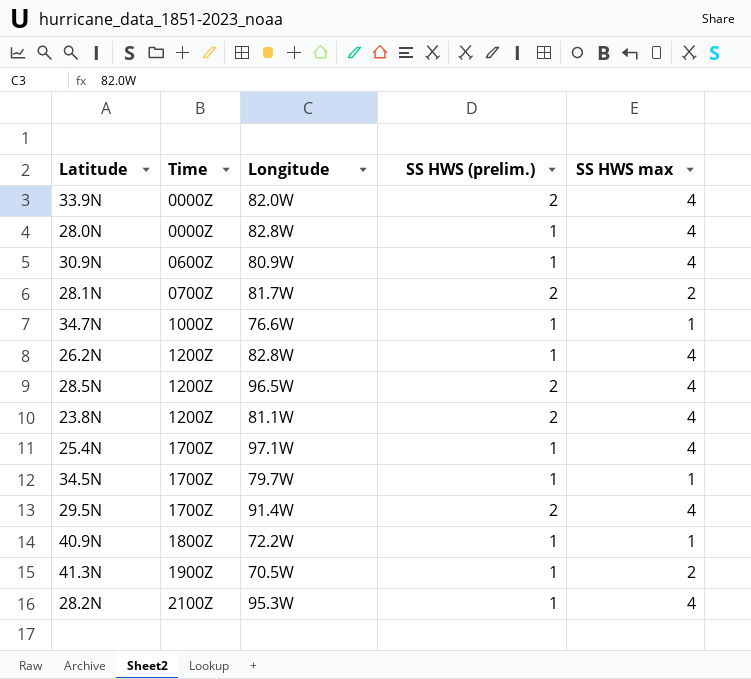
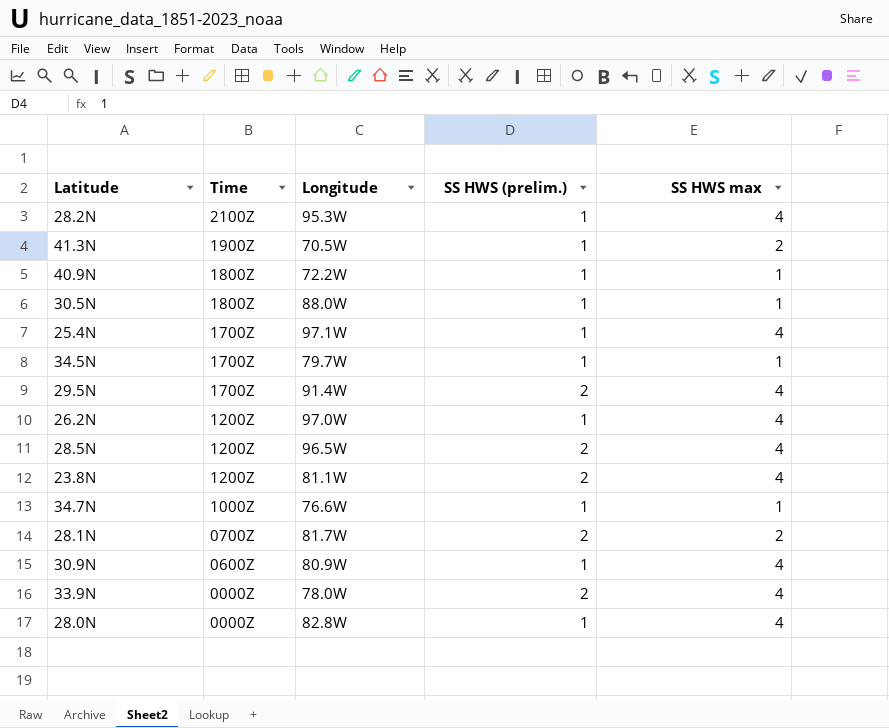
row order: Time ascending -> Time descending
row 30.5N: none -> 1800Z | 88.0W | 1 | 1
26.2N | Longitude: 82.8W -> 97.0W
33.9N | Longitude: 82.0W -> 78.0W

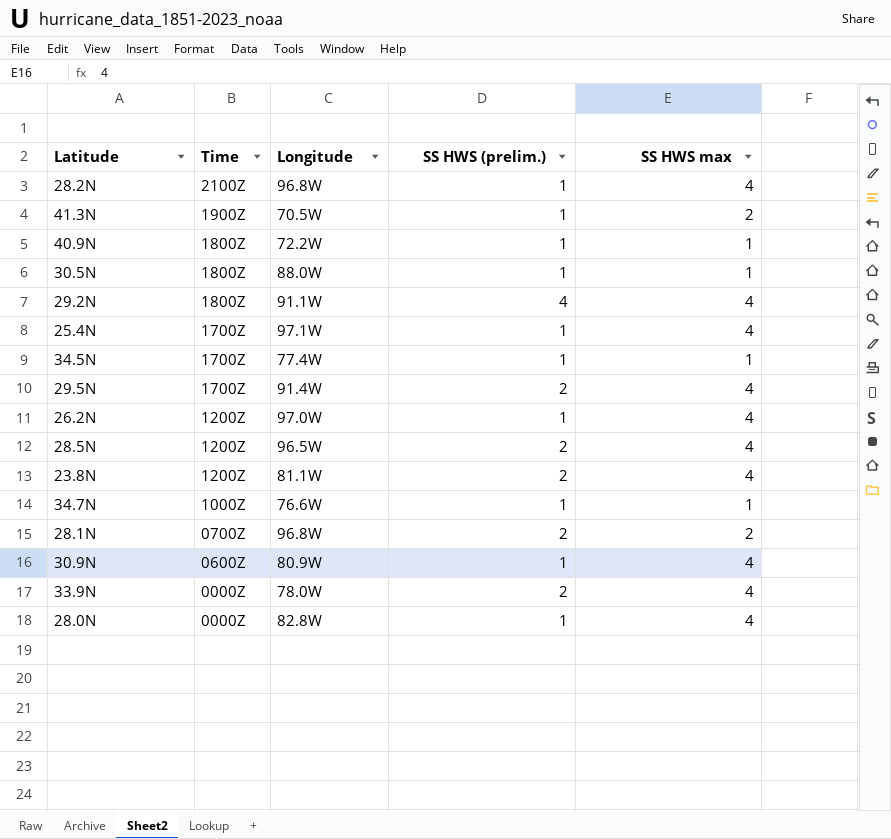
28.2N | Longitude: 95.3W -> 96.8W
row 29.2N: none -> 1800Z | 91.1W | 4 | 4
34.5N | Longitude: 79.7W -> 77.4W
28.1N | Longitude: 81.7W -> 96.8W

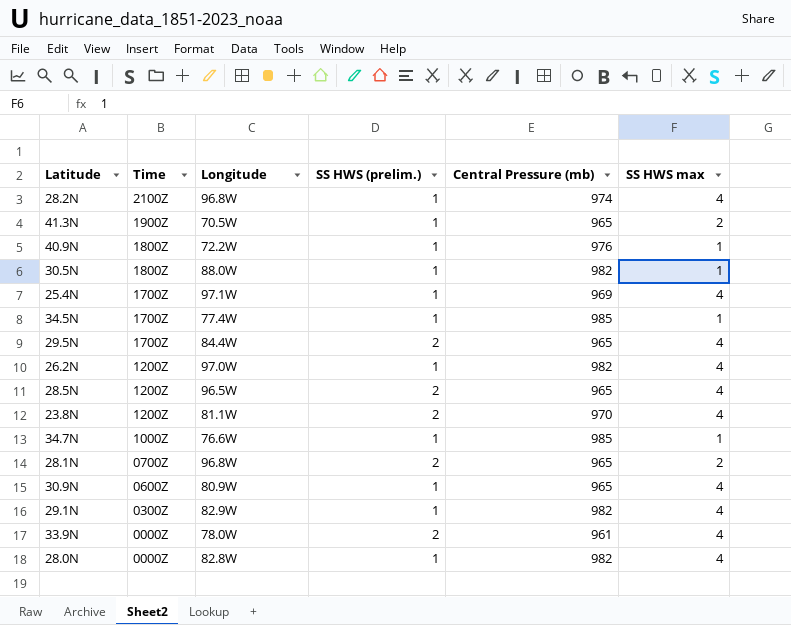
column Central Pressure (mb) | position: none -> 5
row 29.2N: 1800Z | 91.1W | 4 | 4 -> none
29.5N | Longitude: 91.4W -> 84.4W
row 29.1N: none -> 0300Z | 82.9W | 1 | 982 | 4

